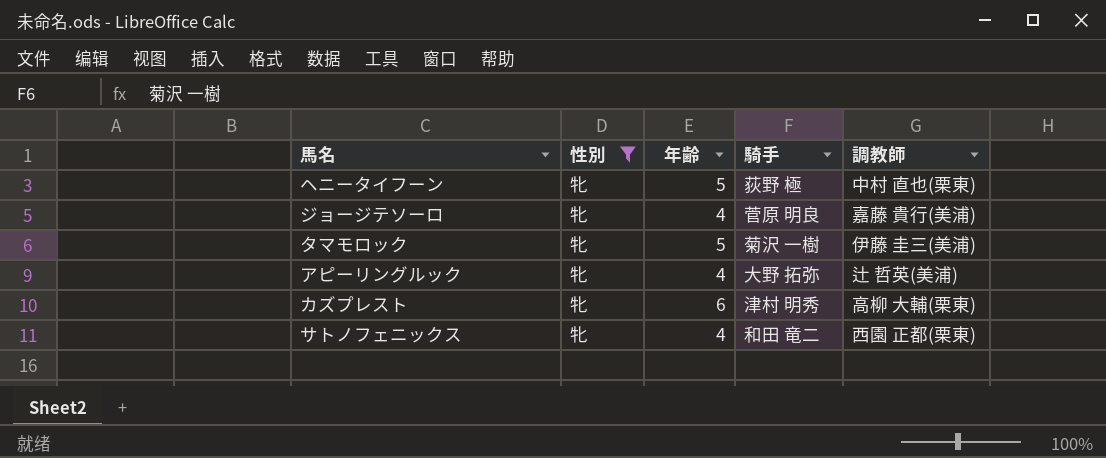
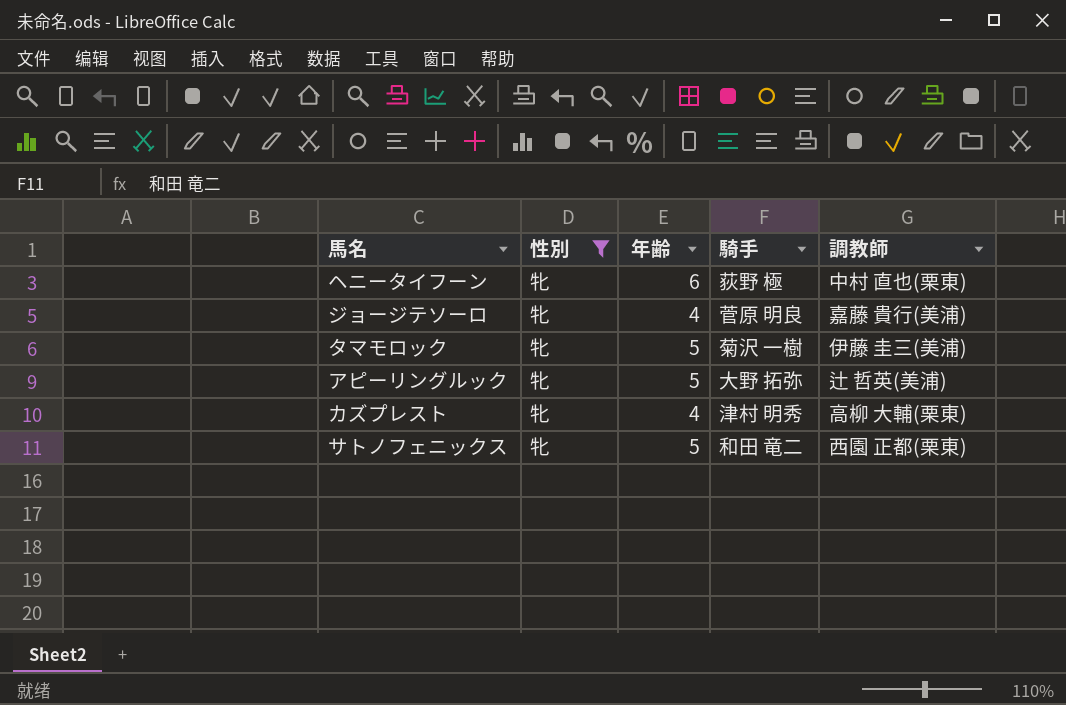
ヘニータイフーン | 年齢: 5 -> 6
アピーリングルック | 年齢: 4 -> 5
カズプレスト | 年齢: 6 -> 4
サトノフェニックス | 年齢: 4 -> 5

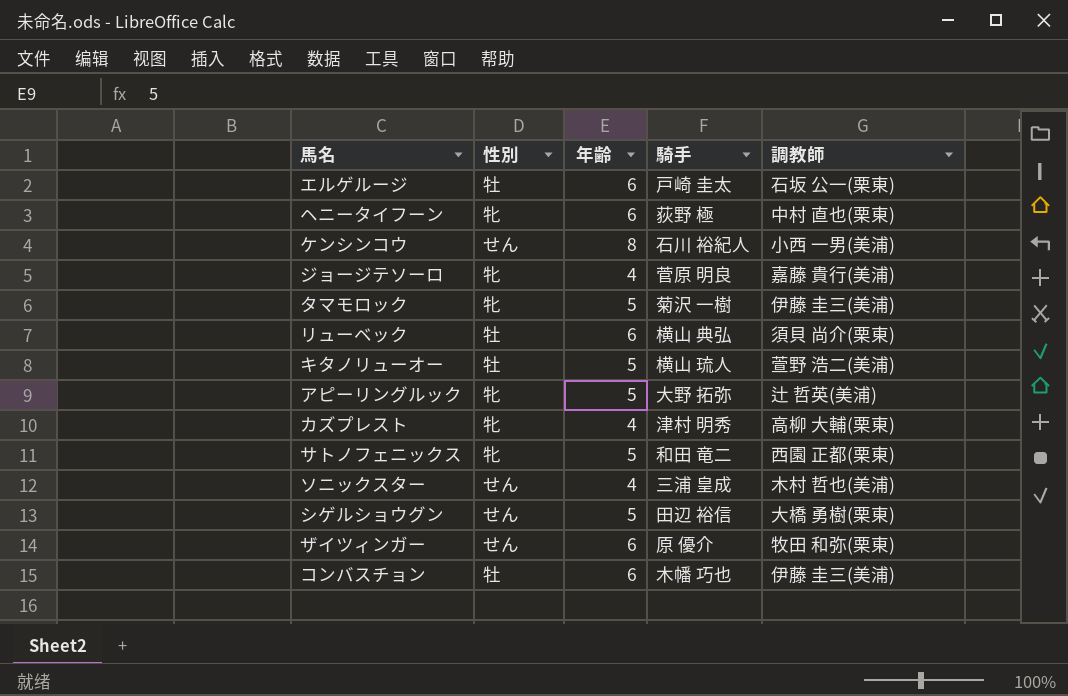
filter: 性別 = 牝 -> none

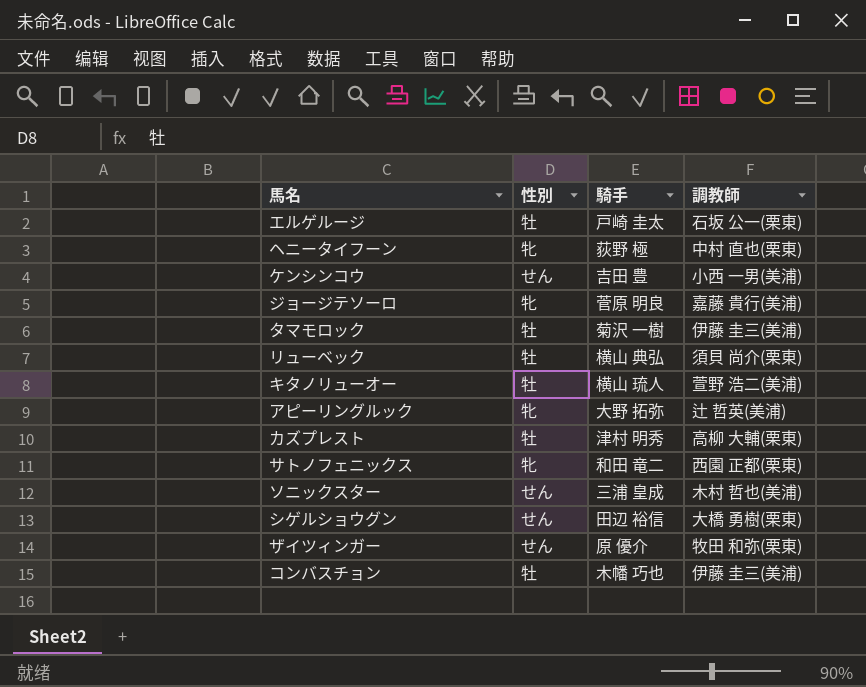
column 年齢 | position: 3 -> none
ケンシンコウ | 騎手: 石川 裕紀人 -> 吉田 豊
タマモロック | 性別: 牝 -> 牡
カズプレスト | 性別: 牝 -> 牡

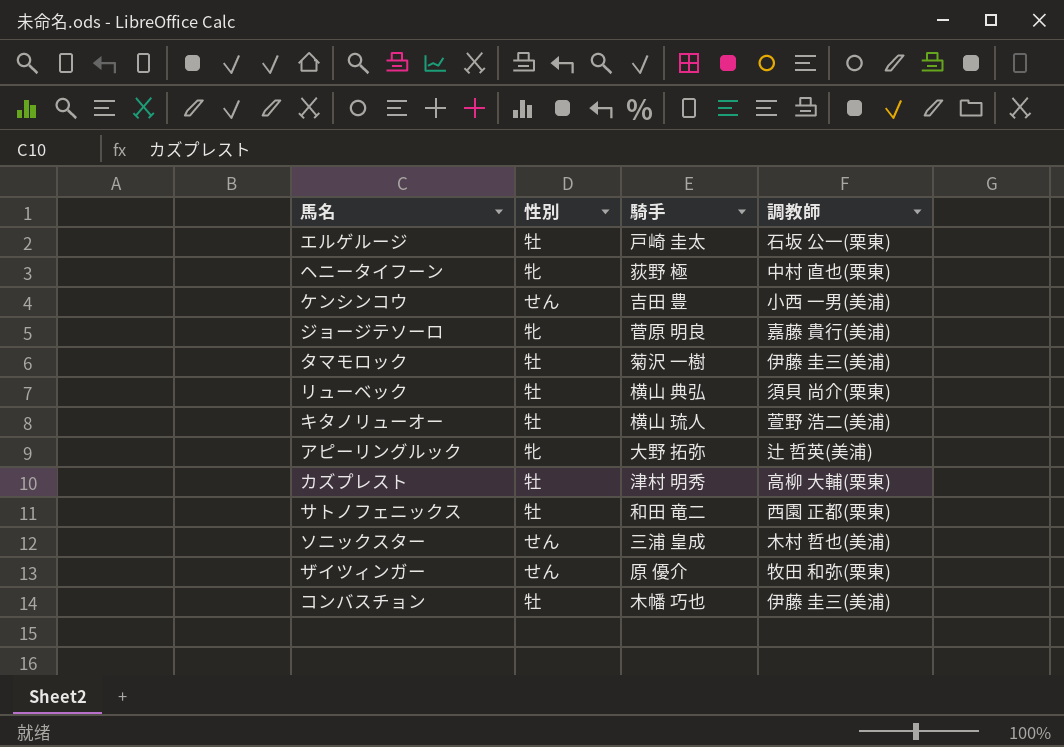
row シゲルショウグン: せん | 田辺 裕信 | 大橋 勇樹(栗東) -> none
サトノフェニックス | 性別: 牝 -> 牡

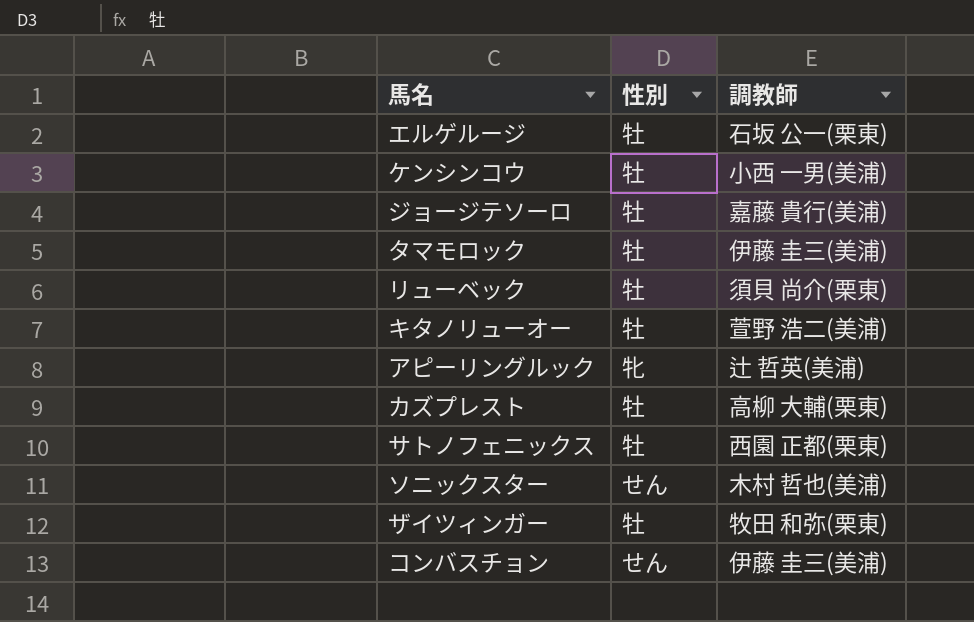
column 騎手 | position: 3 -> none
row ヘニータイフーン: 牝 | 荻野 極 | 中村 直也(栗東) -> none
ケンシンコウ | 性別: せん -> 牡
ジョージテソーロ | 性別: 牝 -> 牡
ザイツィンガー | 性別: せん -> 牡
コンバスチョン | 性別: 牡 -> せん

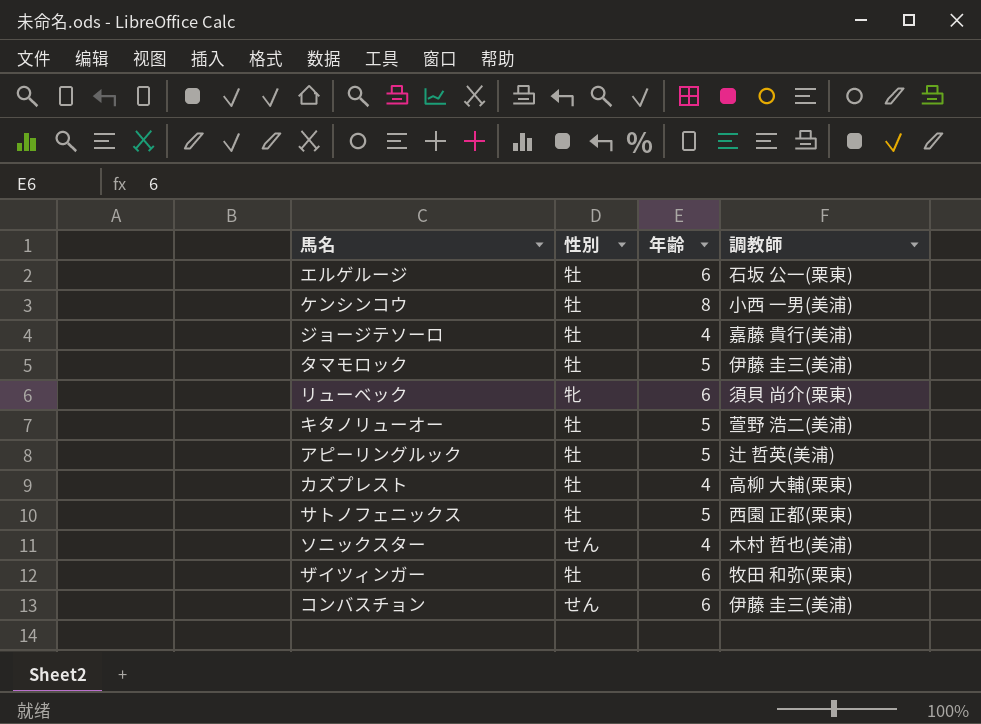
column 年齢 | position: none -> 3
リューベック | 性別: 牡 -> 牝
アピーリングルック | 性別: 牝 -> 牡

